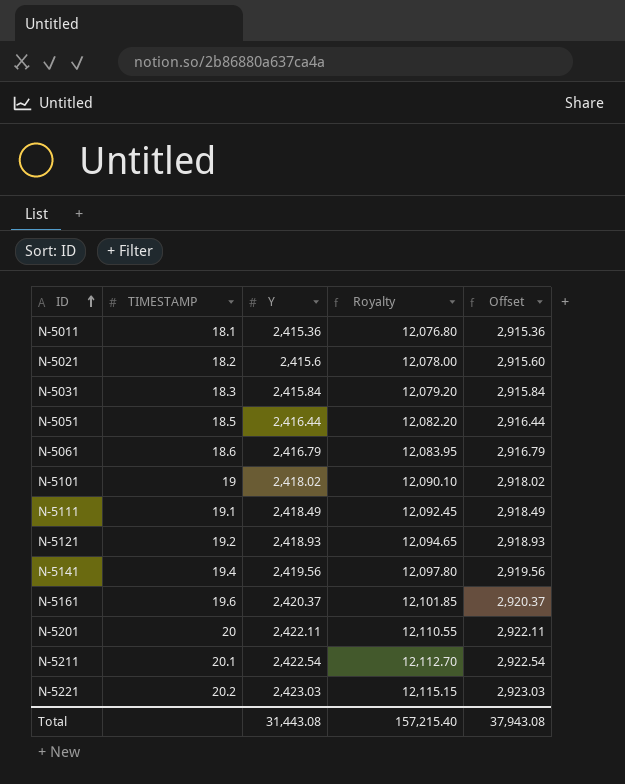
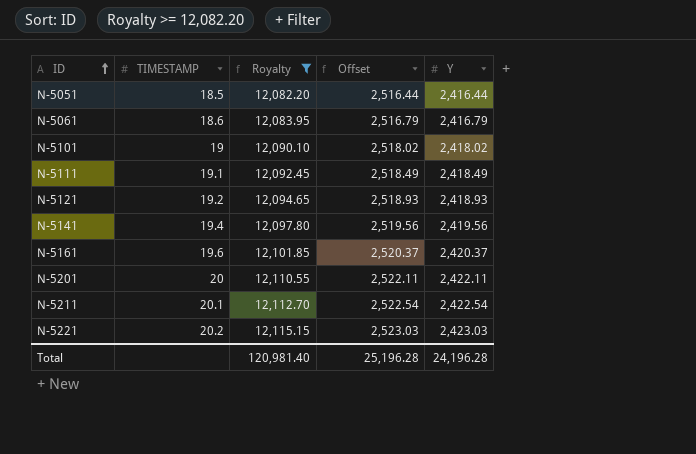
filter: none -> Royalty >= 12,082.20
column Offset | formula: [Y] + 500 -> [Y] + 100
column Y | position: 3 -> 5
Total | Royalty: 157,215.40 -> 120,981.40
Total | Offset: 37,943.08 -> 25,196.28
Total | Y: 31,443.08 -> 24,196.28

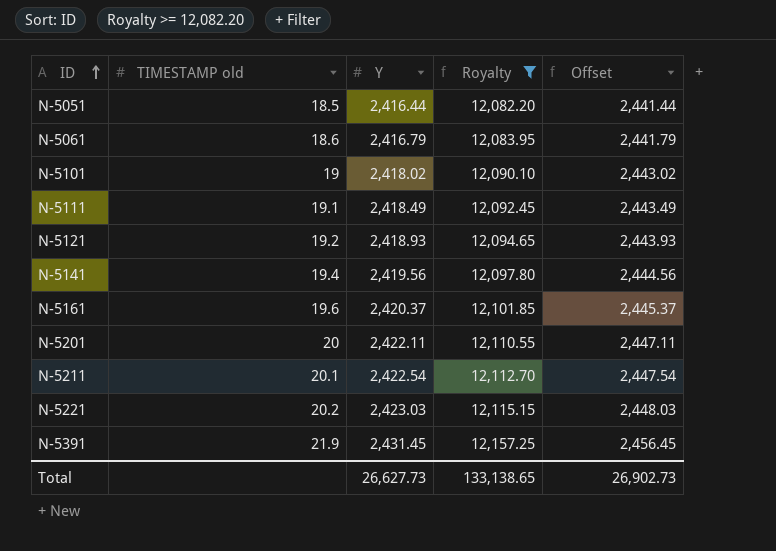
column name: TIMESTAMP -> TIMESTAMP old
column Y | position: 5 -> 3
column Offset | formula: [Y] + 100 -> [Y] + 25
row N-5391: none -> 21.9 | 2,431.45 | 12,157.25 | 2,456.45
Total | Y: 24,196.28 -> 26,627.73
Total | Royalty: 120,981.40 -> 133,138.65
Total | Offset: 25,196.28 -> 26,902.73

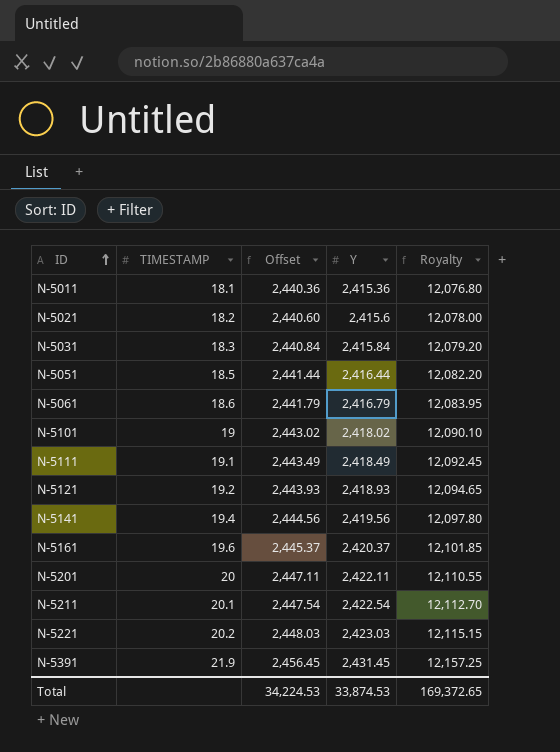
filter: Royalty >= 12,082.20 -> none
column name: TIMESTAMP old -> TIMESTAMP
column Offset | position: 5 -> 3
Total | Offset: 26,902.73 -> 34,224.53
Total | Y: 26,627.73 -> 33,874.53
Total | Royalty: 133,138.65 -> 169,372.65

